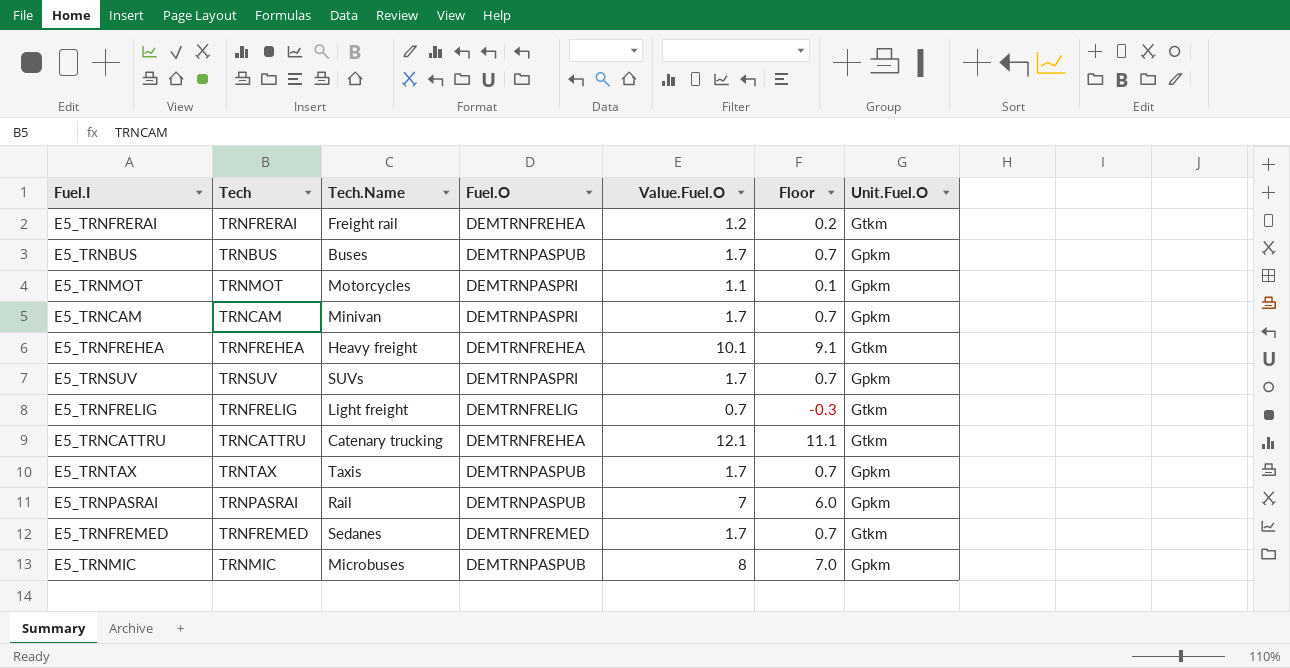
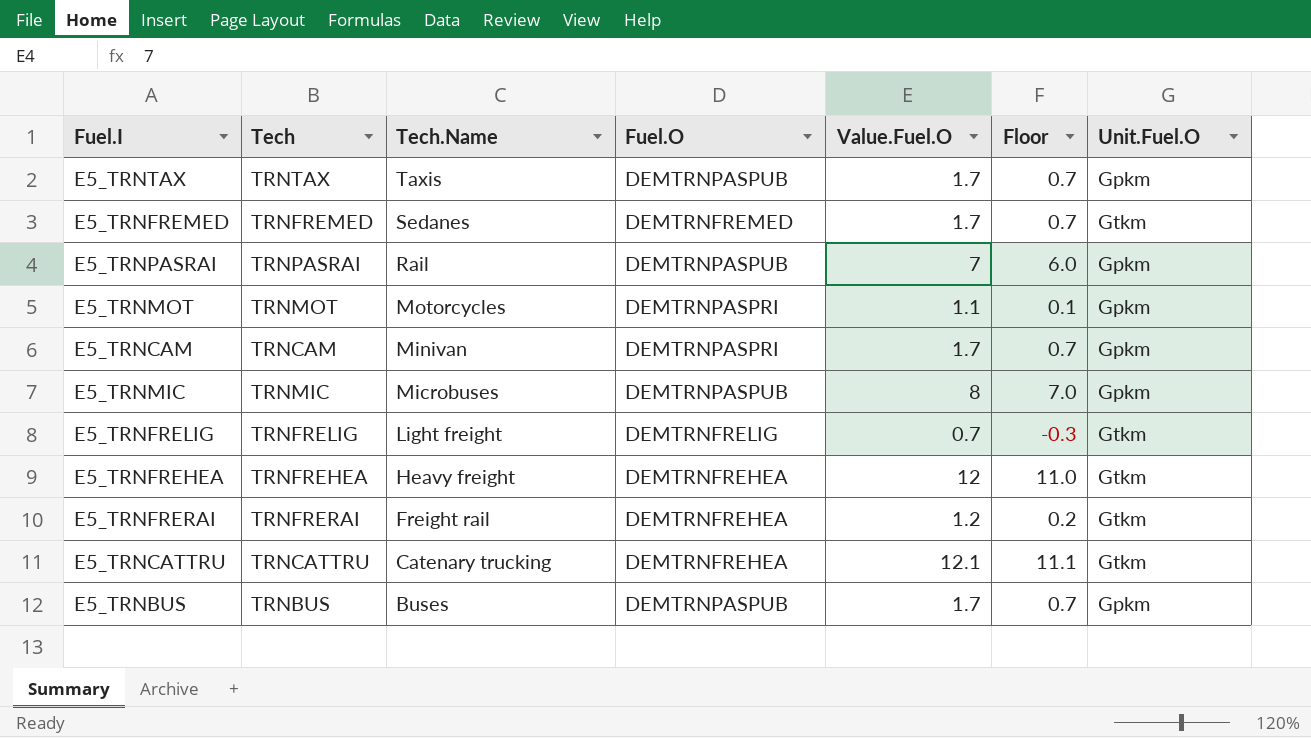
row order: none -> Tech.Name descending
row E5_TRNSUV: TRNSUV | SUVs | DEMTRNPASPRI | 1.7 | 0.7 | Gpkm -> none
E5_TRNFREHEA | Value.Fuel.O: 10.1 -> 12
E5_TRNFREHEA | Floor: 9.1 -> 11.0

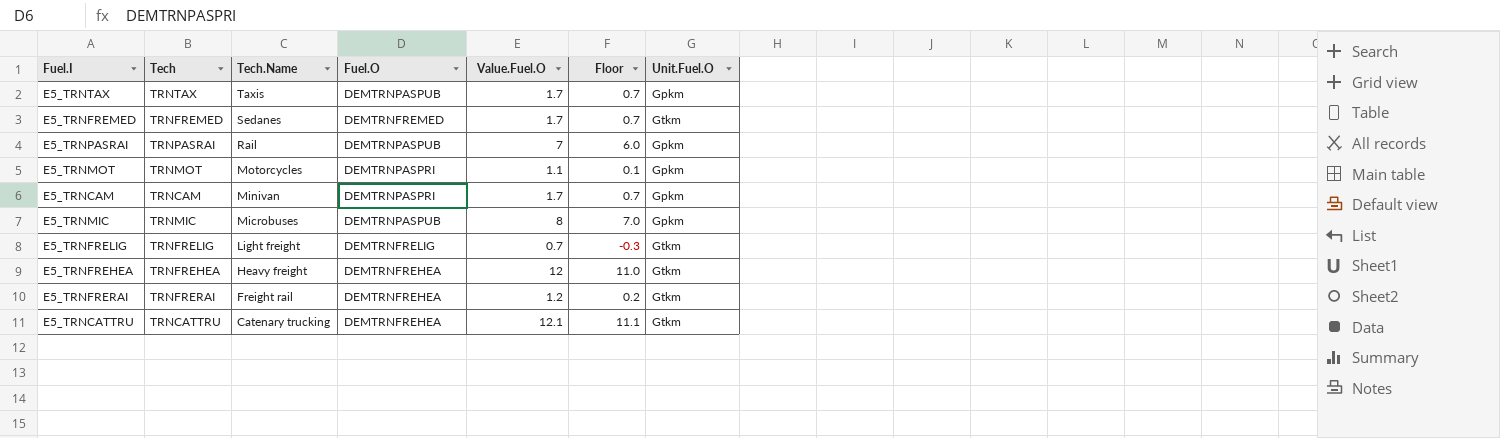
row E5_TRNBUS: TRNBUS | Buses | DEMTRNPASPUB | 1.7 | 0.7 | Gpkm -> none

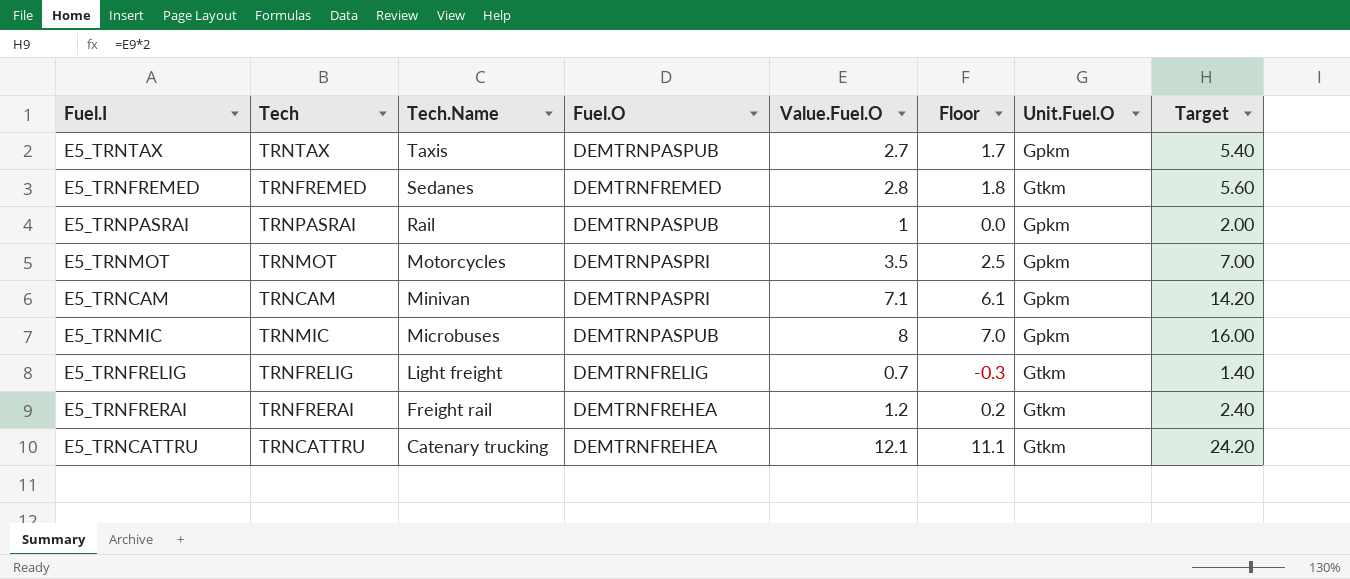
column Target | formula: none -> [Value.Fuel.O] * 2
row E5_TRNFREHEA: TRNFREHEA | Heavy freight | DEMTRNFREHEA | 12 | 11.0 | Gtkm -> none
E5_TRNTAX | Value.Fuel.O: 1.7 -> 2.7
E5_TRNTAX | Floor: 0.7 -> 1.7
E5_TRNFREMED | Value.Fuel.O: 1.7 -> 2.8
E5_TRNFREMED | Floor: 0.7 -> 1.8
E5_TRNPASRAI | Value.Fuel.O: 7 -> 1
E5_TRNPASRAI | Floor: 6.0 -> 0.0
E5_TRNMOT | Value.Fuel.O: 1.1 -> 3.5
E5_TRNMOT | Floor: 0.1 -> 2.5
E5_TRNCAM | Value.Fuel.O: 1.7 -> 7.1
E5_TRNCAM | Floor: 0.7 -> 6.1

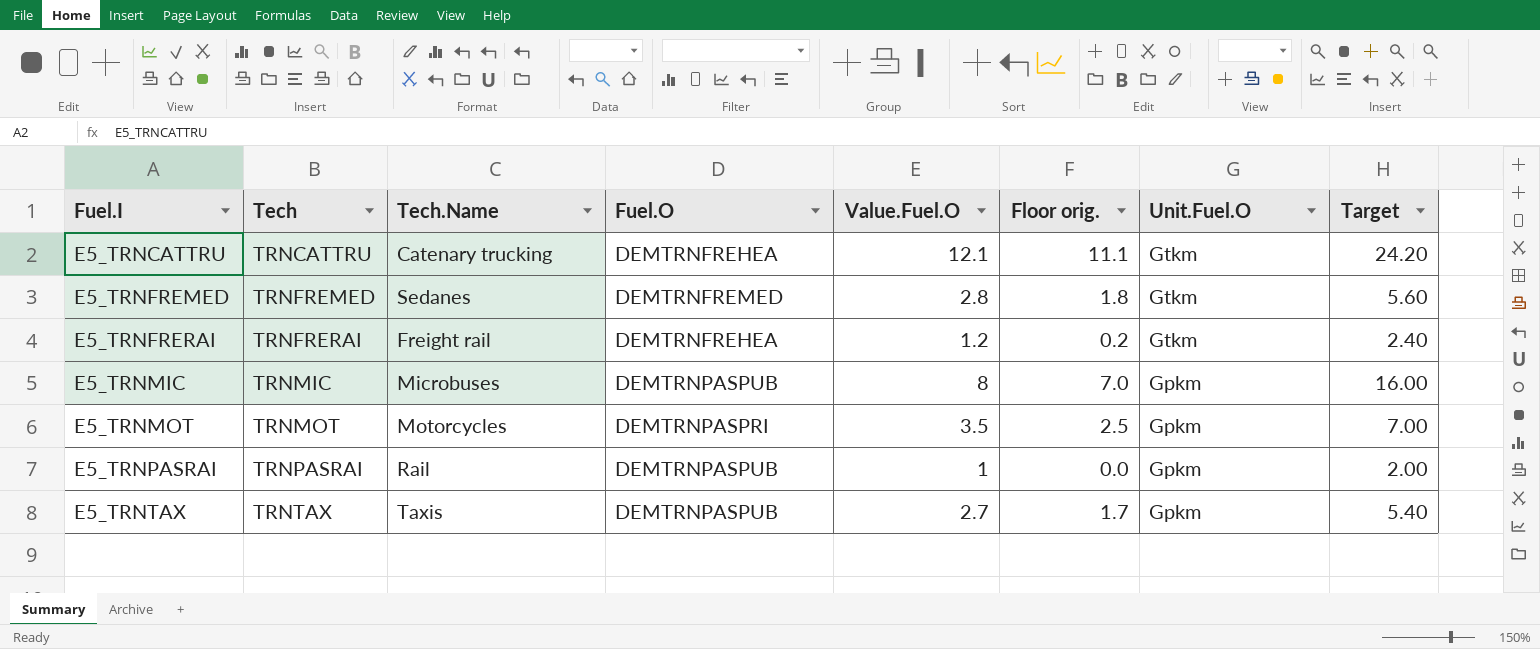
row order: Tech.Name descending -> Fuel.I ascending
column name: Floor -> Floor orig.
row E5_TRNCAM: TRNCAM | Minivan | DEMTRNPASPRI | 7.1 | 6.1 | Gpkm | 14.20 -> none
row E5_TRNFRELIG: TRNFRELIG | Light freight | DEMTRNFRELIG | 0.7 | -0.3 | Gtkm | 1.40 -> none

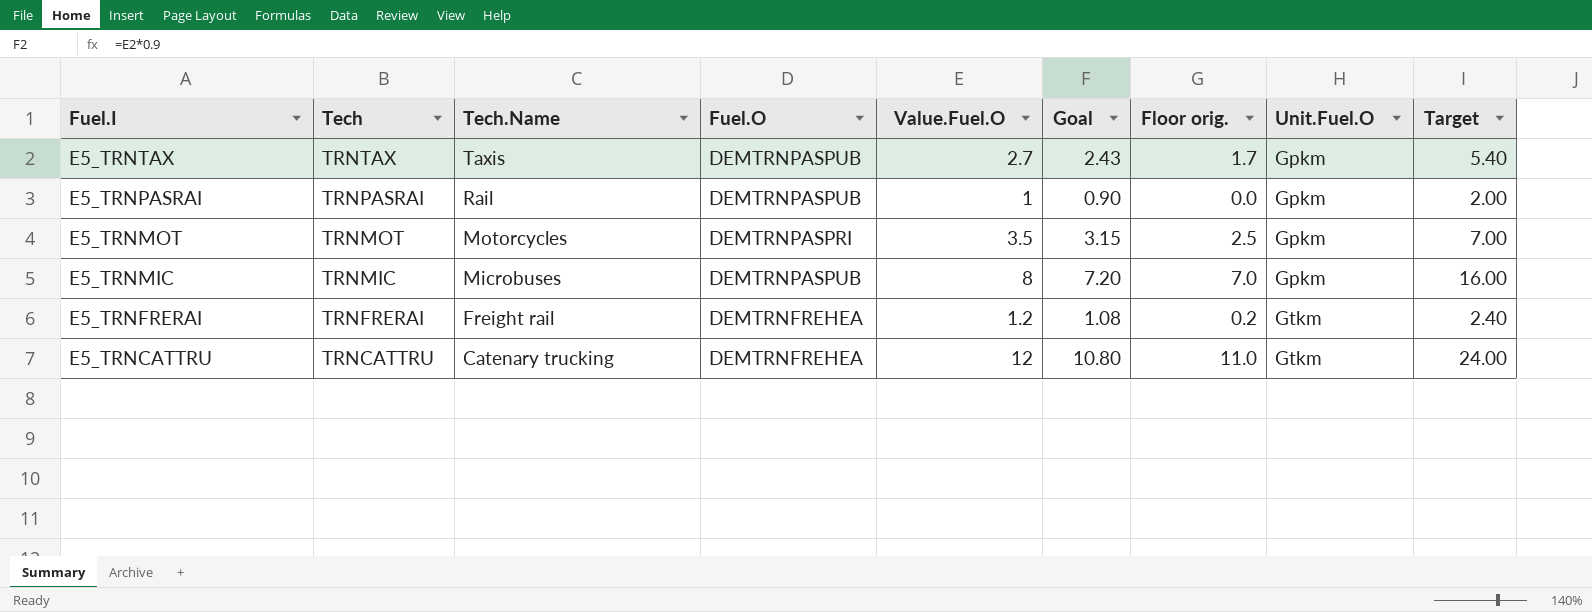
row order: Fuel.I ascending -> Fuel.I descending
column Goal | formula: none -> [Value.Fuel.O] * 0.9
row E5_TRNFREMED: TRNFREMED | Sedanes | DEMTRNFREMED | 2.8 | 1.8 | Gtkm | 5.60 -> none
E5_TRNCATTRU | Value.Fuel.O: 12.1 -> 12
E5_TRNCATTRU | Floor orig.: 11.1 -> 11.0
E5_TRNCATTRU | Target: 24.20 -> 24.00

